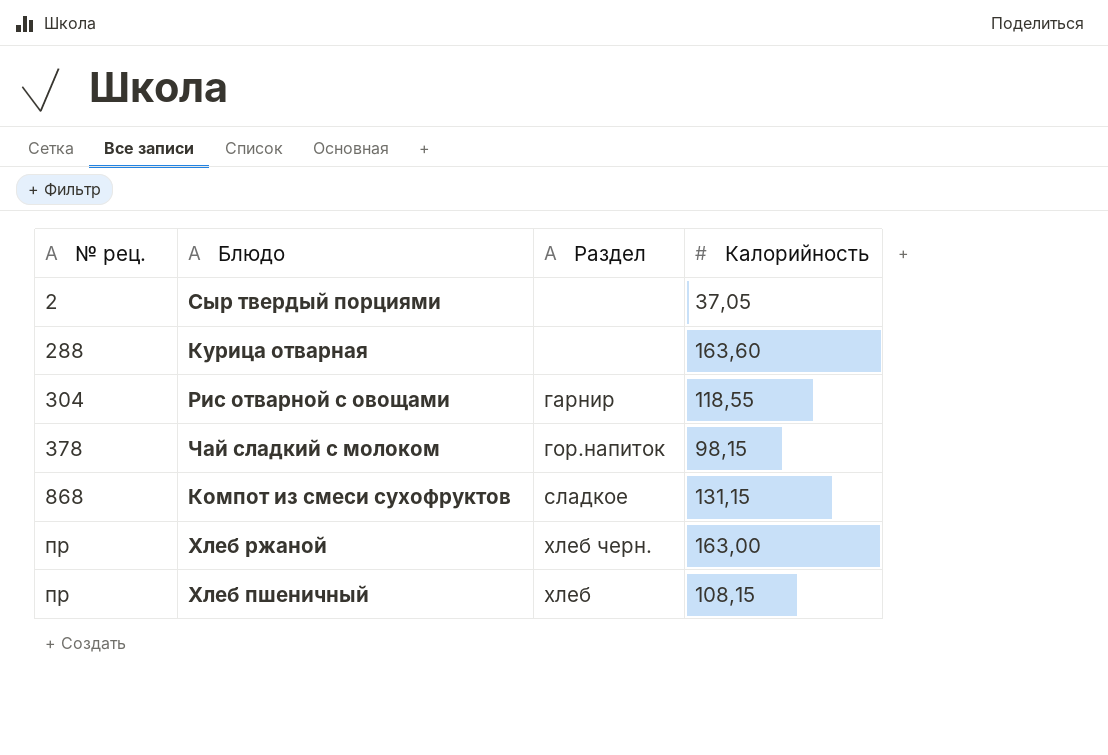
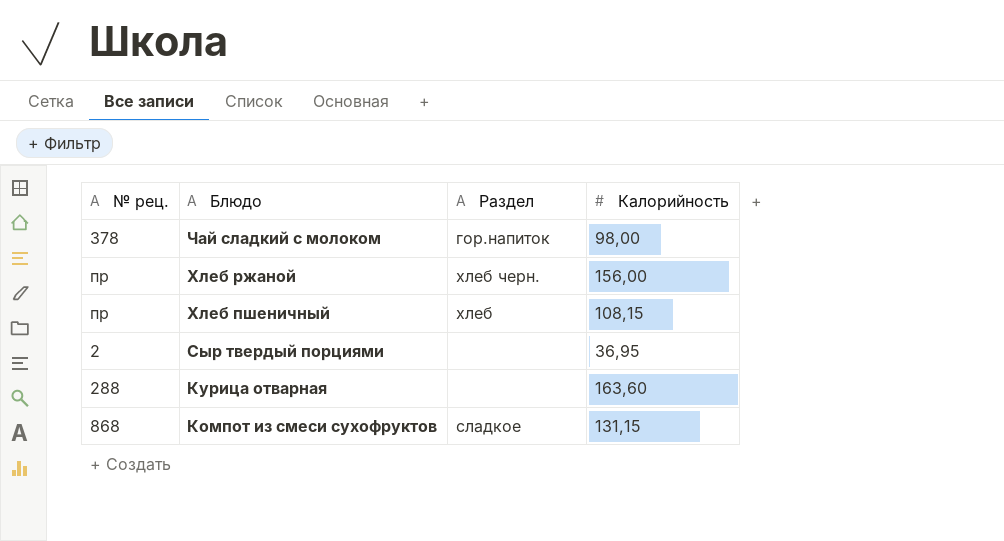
row order: № рец. ascending -> Блюдо descending
row Рис отварной с овощами: 304 | гарнир | 118,55 -> none
Чай сладкий с молоком | Калорийность: 98,15 -> 98,00
Хлеб ржаной | Калорийность: 163,00 -> 156,00
Сыр твердый порциями | Калорийность: 37,05 -> 36,95

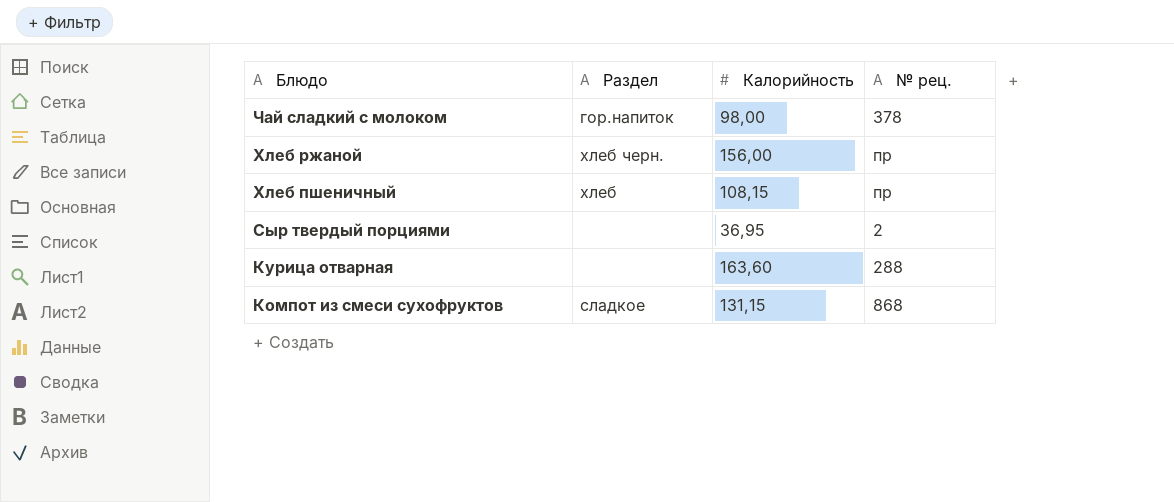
column № рец. | position: 1 -> 4

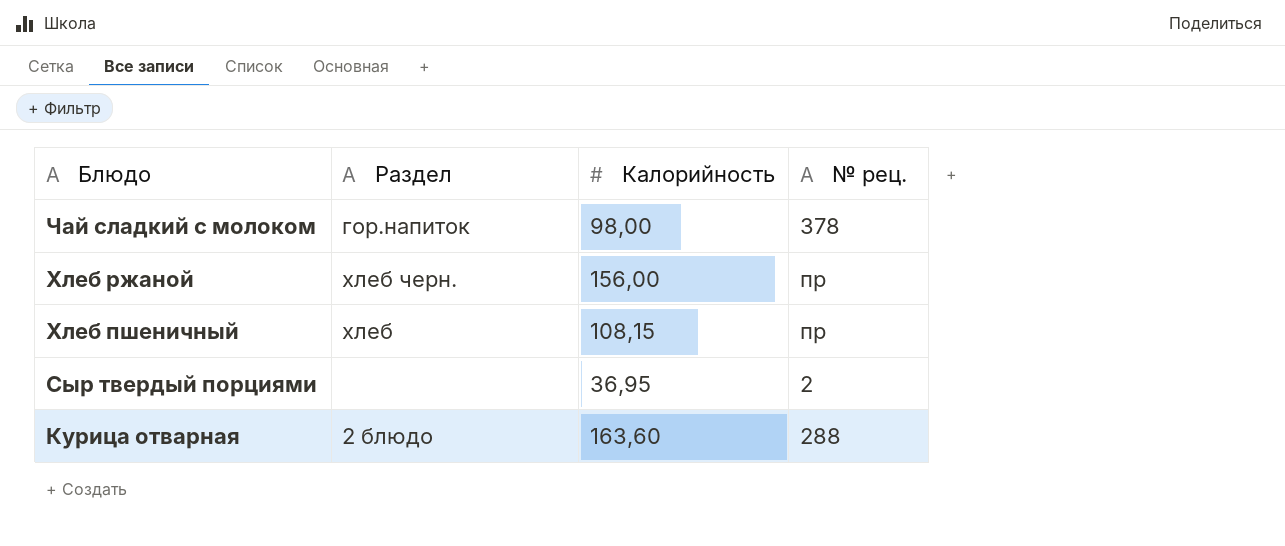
row Компот из смеси сухофруктов: сладкое | 131,15 | 868 -> none
Курица отварная | Раздел: none -> 2 блюдо

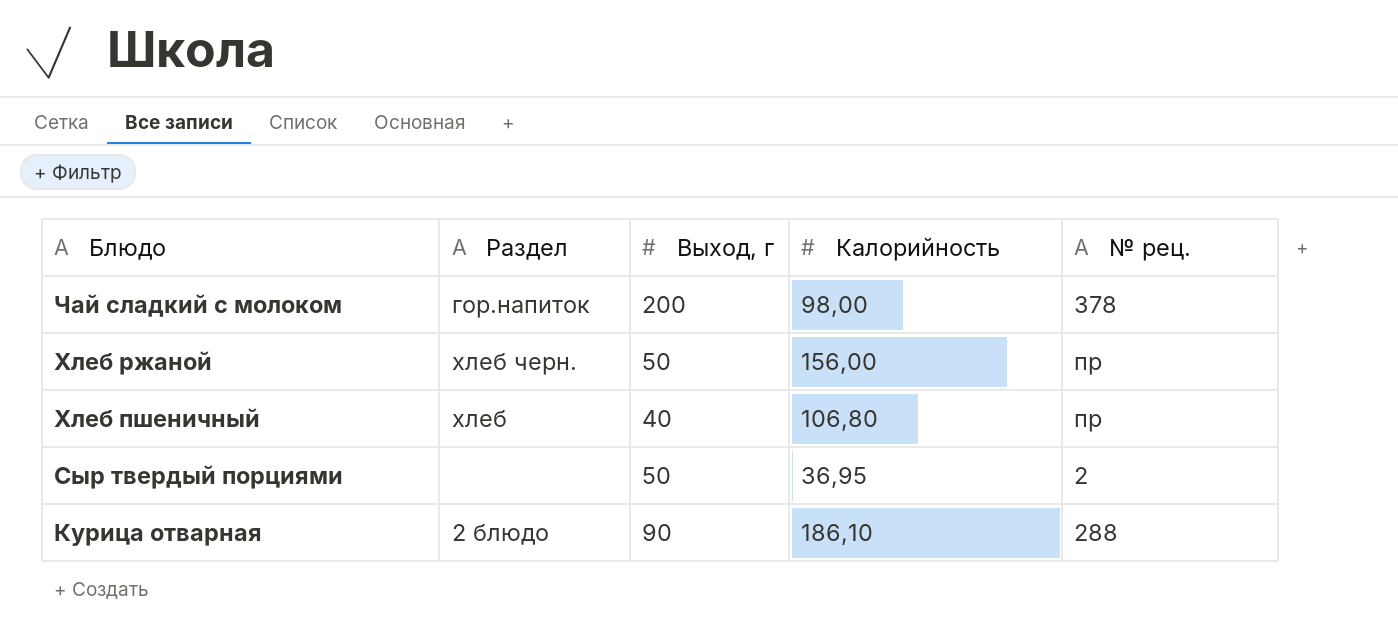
column Выход, г | position: none -> 3
Хлеб пшеничный | Калорийность: 108,15 -> 106,80
Курица отварная | Калорийность: 163,60 -> 186,10

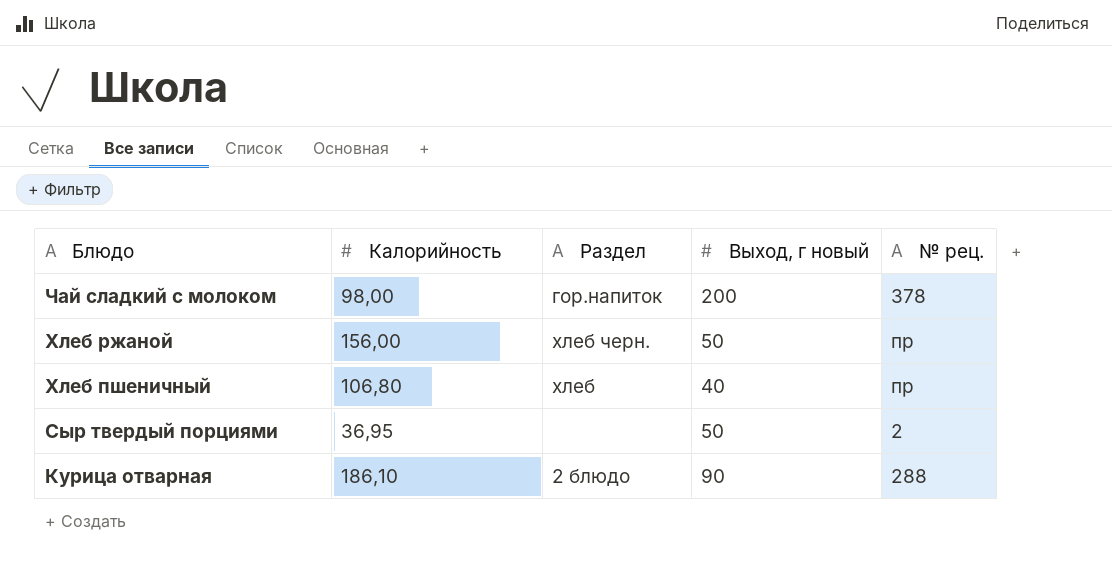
column Калорийность | position: 4 -> 2
column name: Выход, г -> Выход, г новый

